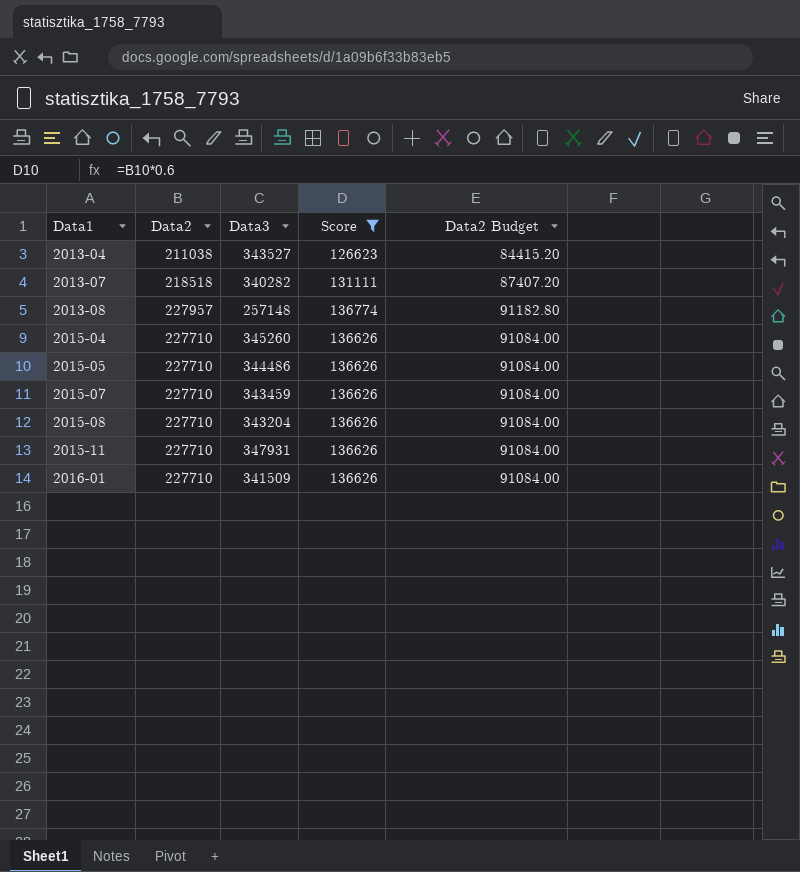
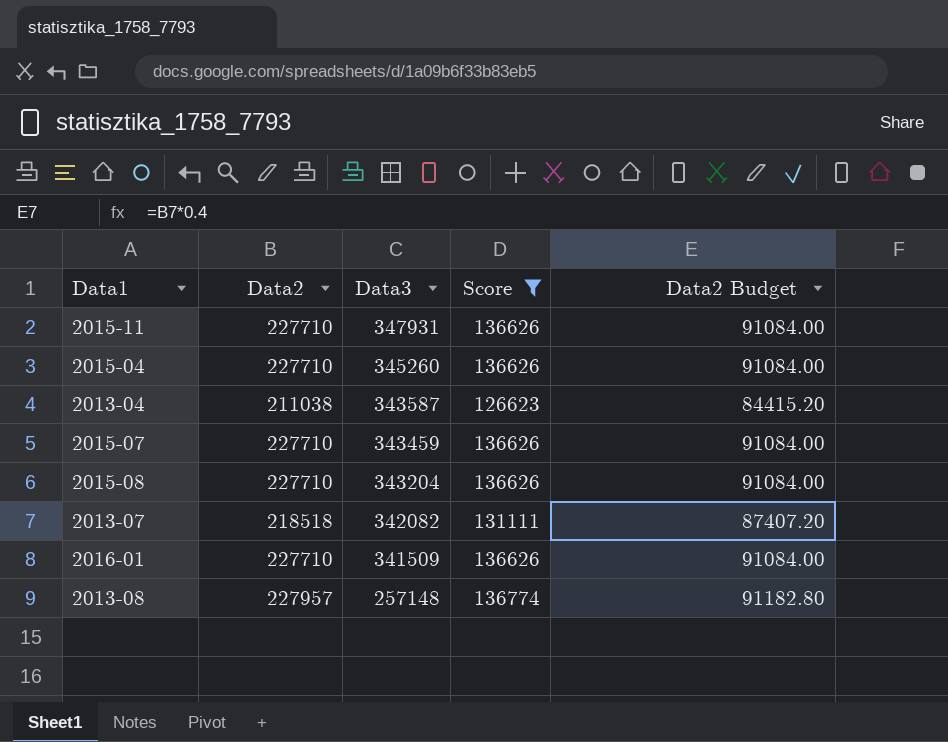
row order: Data1 ascending -> Data3 descending
row 2015-05: 227710 | 344486 | 136626 | 91084.00 -> none
2013-04 | Data3: 343527 -> 343587
2013-07 | Data3: 340282 -> 342082

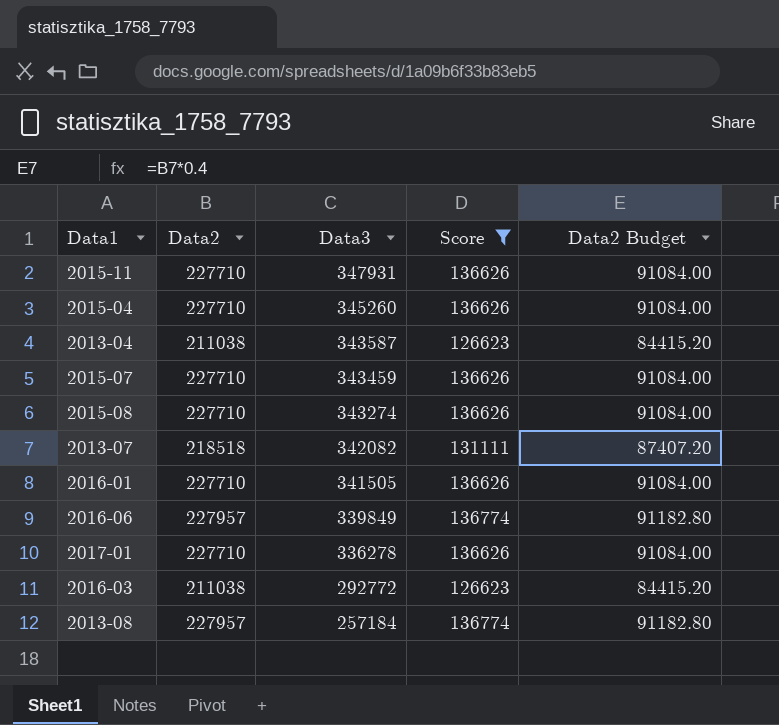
2015-08 | Data3: 343204 -> 343274
2016-01 | Data3: 341509 -> 341505
row 2016-06: none -> 227957 | 339849 | 136774 | 91182.80
row 2017-01: none -> 227710 | 336278 | 136626 | 91084.00
row 2016-03: none -> 211038 | 292772 | 126623 | 84415.20
2013-08 | Data3: 257148 -> 257184

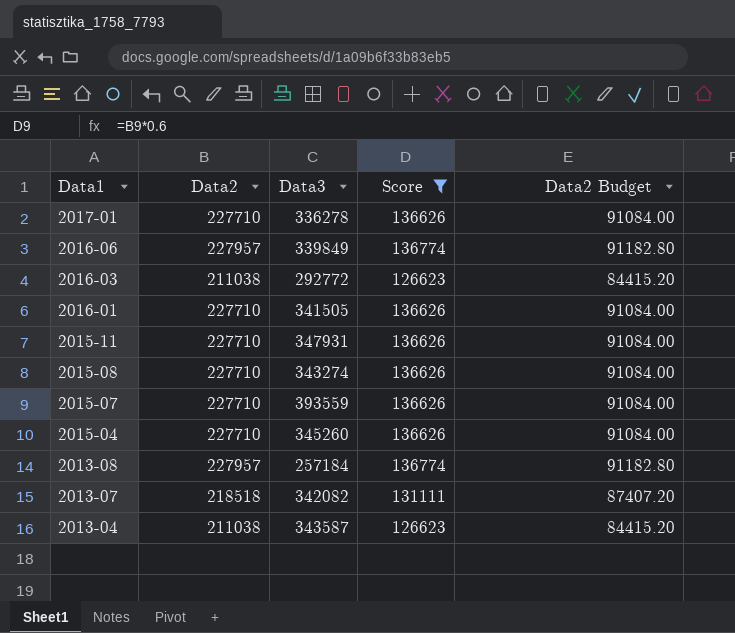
row order: Data3 descending -> Data1 descending
2015-07 | Data3: 343459 -> 393559

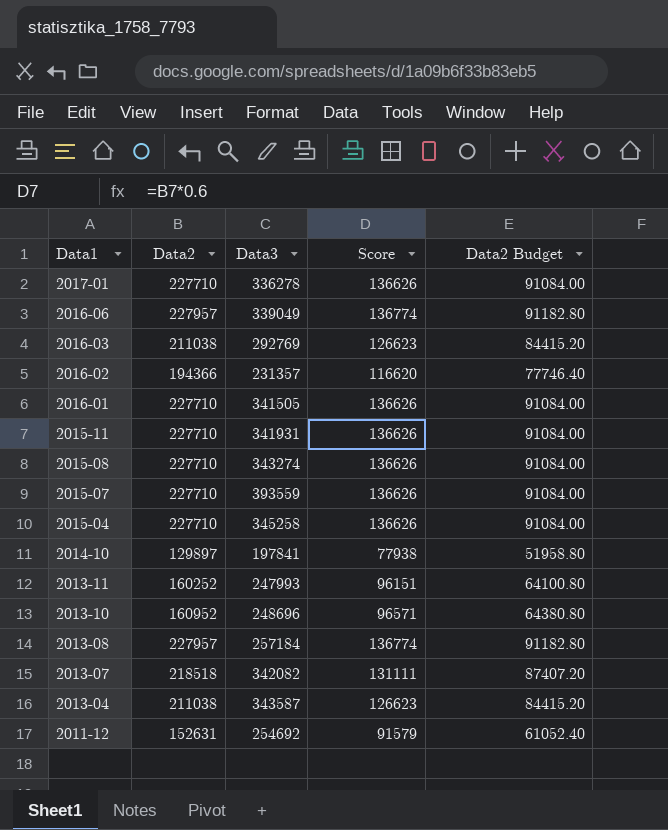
filter: Score >= 126623 -> none
2016-06 | Data3: 339849 -> 339049
2016-03 | Data3: 292772 -> 292769
2015-11 | Data3: 347931 -> 341931
2015-04 | Data3: 345260 -> 345258

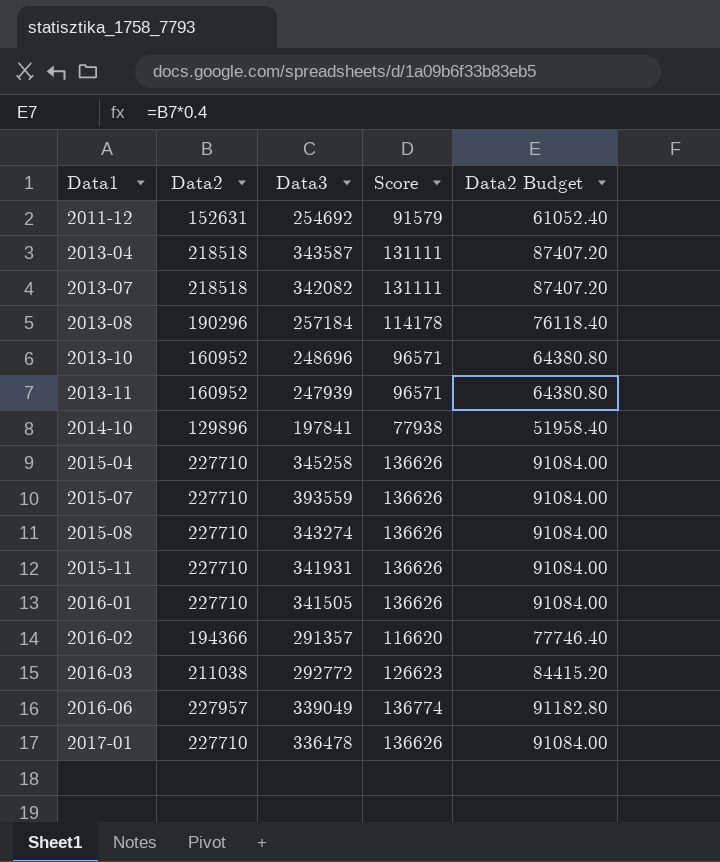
row order: Data1 descending -> Data1 ascending
2013-04 | Data2: 211038 -> 218518
2013-04 | Score: 126623 -> 131111
2013-04 | Data2 Budget: 84415.20 -> 87407.20
2013-08 | Data2: 227957 -> 190296
2013-08 | Score: 136774 -> 114178
2013-08 | Data2 Budget: 91182.80 -> 76118.40
2013-11 | Data2: 160252 -> 160952
2013-11 | Data3: 247993 -> 247939
2013-11 | Score: 96151 -> 96571
2013-11 | Data2 Budget: 64100.80 -> 64380.80
2014-10 | Data2: 129897 -> 129896
2014-10 | Data2 Budget: 51958.80 -> 51958.40
2016-02 | Data3: 231357 -> 291357
2016-03 | Data3: 292769 -> 292772
2017-01 | Data3: 336278 -> 336478

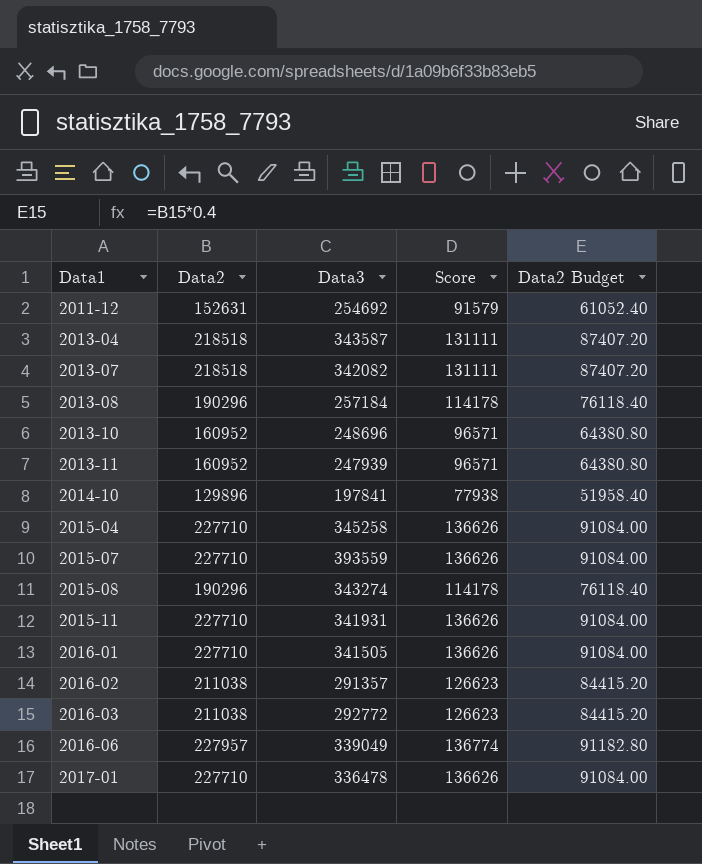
2015-08 | Data2: 227710 -> 190296
2015-08 | Score: 136626 -> 114178
2015-08 | Data2 Budget: 91084.00 -> 76118.40
2016-02 | Data2: 194366 -> 211038
2016-02 | Score: 116620 -> 126623
2016-02 | Data2 Budget: 77746.40 -> 84415.20

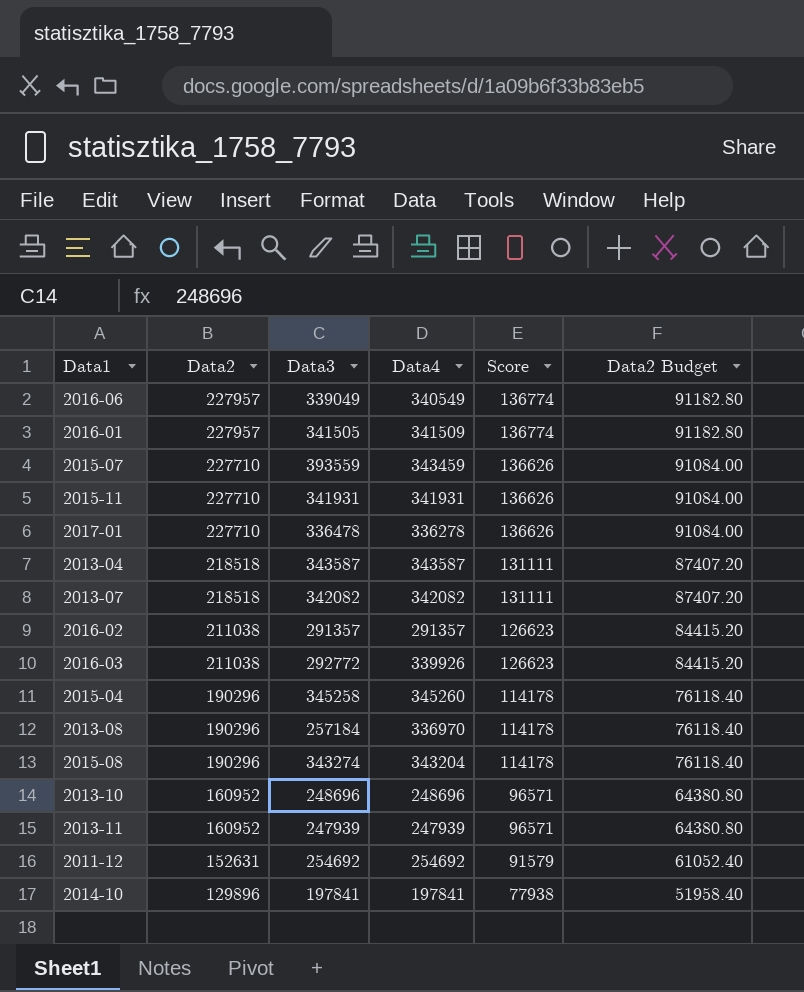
row order: Data1 ascending -> Data2 descending
column Data4 | position: none -> 4
2016-01 | Data2: 227710 -> 227957
2016-01 | Score: 136626 -> 136774
2016-01 | Data2 Budget: 91084.00 -> 91182.80
2015-04 | Data2: 227710 -> 190296
2015-04 | Score: 136626 -> 114178
2015-04 | Data2 Budget: 91084.00 -> 76118.40

